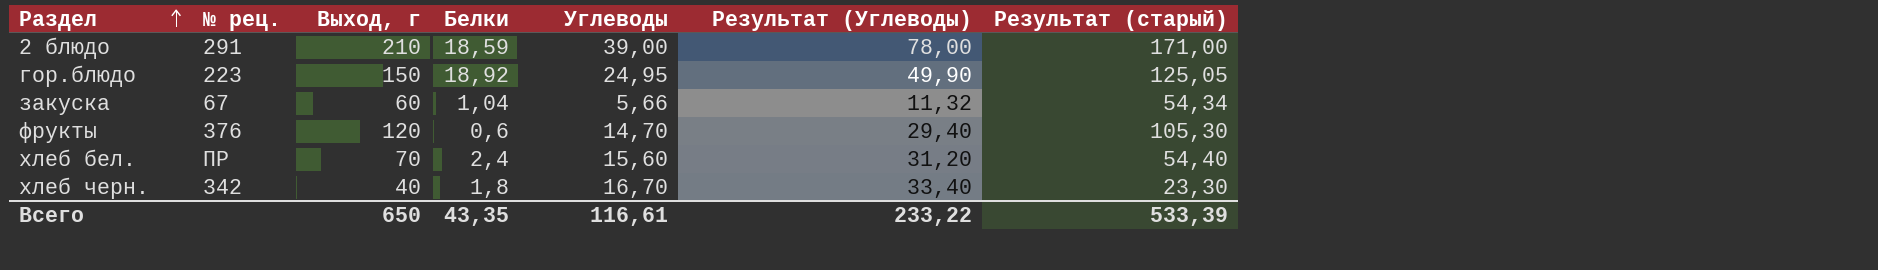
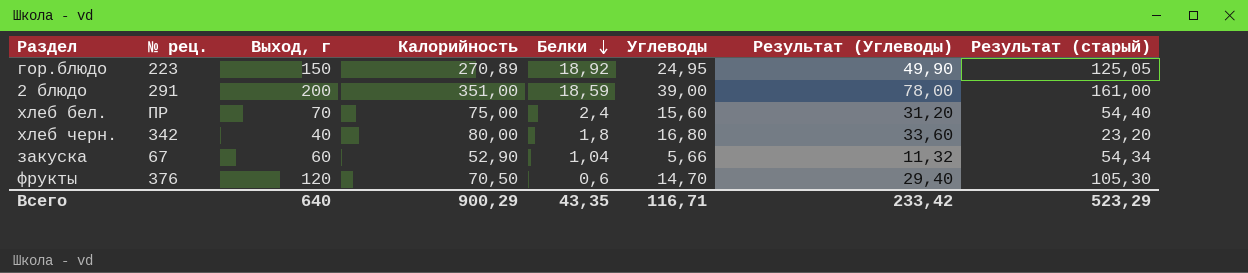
row order: Раздел ascending -> Белки descending
column Калорийность | position: none -> 4
2 блюдо | Выход, г: 210 -> 200
2 блюдо | Результат (старый): 171,00 -> 161,00
хлеб черн. | Углеводы: 16,70 -> 16,80
хлеб черн. | Результат (Углеводы): 33,40 -> 33,60
хлеб черн. | Результат (старый): 23,30 -> 23,20
Всего | Выход, г: 650 -> 640
Всего | Углеводы: 116,61 -> 116,71
Всего | Результат (Углеводы): 233,22 -> 233,42
Всего | Результат (старый): 533,39 -> 523,29

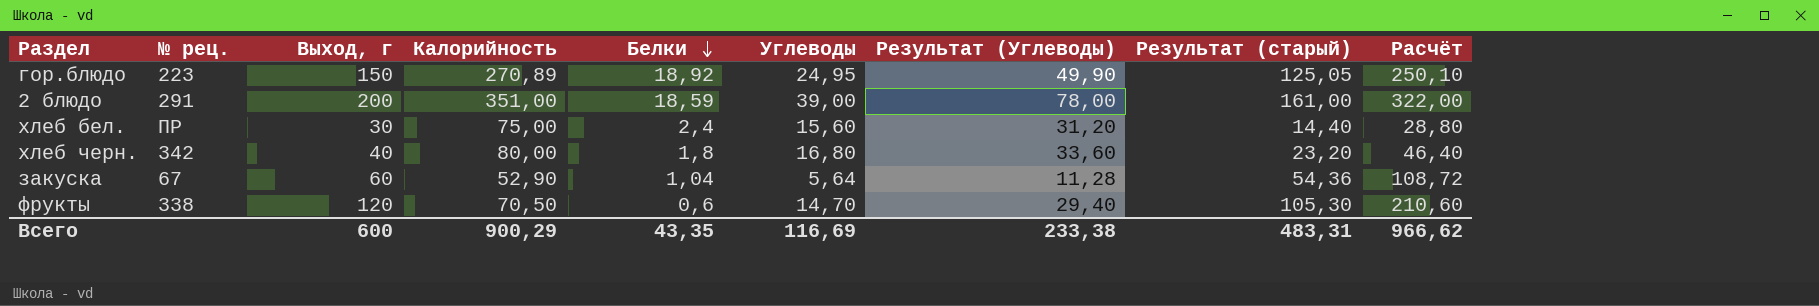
column Расчёт | formula: none -> [Результат (старый)] * 2
хлеб бел. | Выход, г: 70 -> 30
хлеб бел. | Результат (старый): 54,40 -> 14,40
закуска | Углеводы: 5,66 -> 5,64
закуска | Результат (Углеводы): 11,32 -> 11,28
закуска | Результат (старый): 54,34 -> 54,36
фрукты | № рец.: 376 -> 338
Всего | Выход, г: 640 -> 600
Всего | Углеводы: 116,71 -> 116,69
Всего | Результат (Углеводы): 233,42 -> 233,38
Всего | Результат (старый): 523,29 -> 483,31

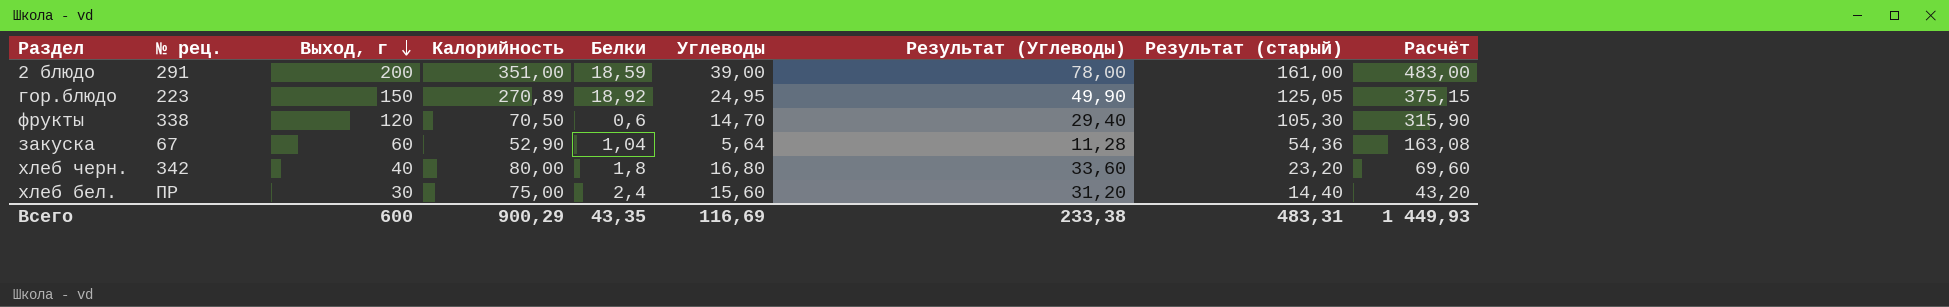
row order: Белки descending -> Выход, г descending
column Расчёт | formula: [Результат (старый)] * 2 -> [Результат (старый)] * 3
Всего | Расчёт: 966,62 -> 1 449,93

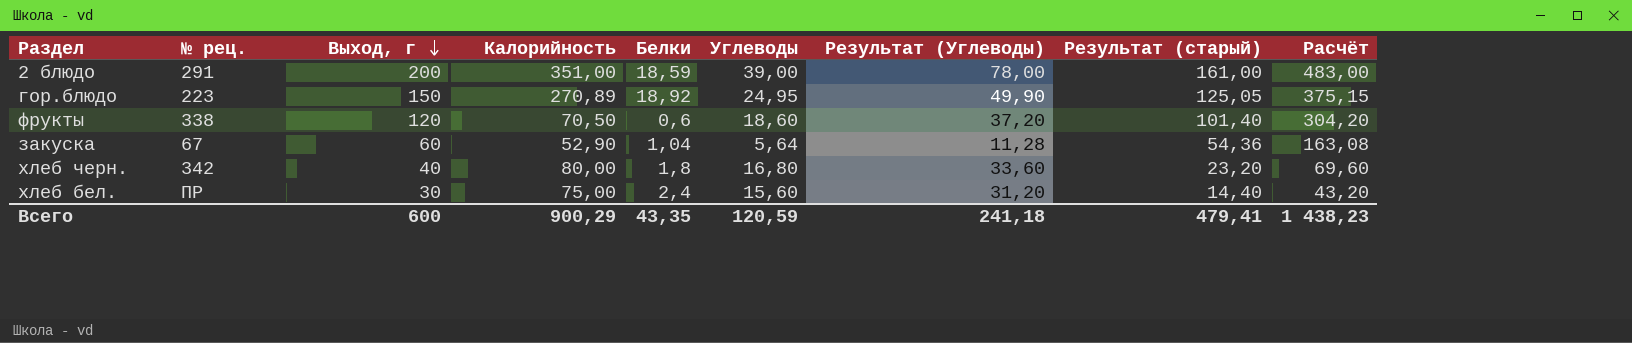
фрукты | Углеводы: 14,70 -> 18,60
фрукты | Результат (Углеводы): 29,40 -> 37,20
фрукты | Результат (старый): 105,30 -> 101,40
фрукты | Расчёт: 315,90 -> 304,20
Всего | Углеводы: 116,69 -> 120,59
Всего | Результат (Углеводы): 233,38 -> 241,18
Всего | Результат (старый): 483,31 -> 479,41
Всего | Расчёт: 1 449,93 -> 1 438,23

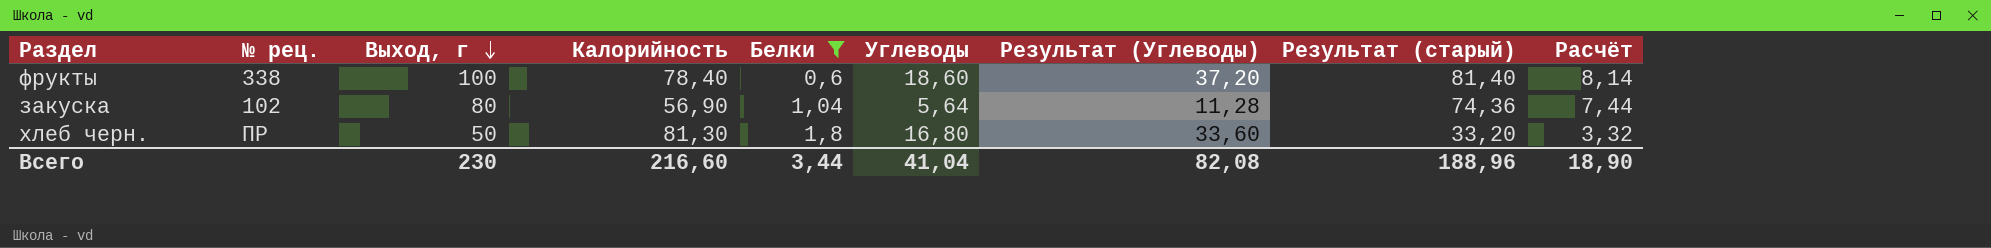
filter: none -> Белки <= 1,8
column Расчёт | formula: [Результат (старый)] * 3 -> [Результат (старый)] * 0,1
фрукты | Выход, г: 120 -> 100
фрукты | Калорийность: 70,50 -> 78,40
фрукты | Результат (старый): 101,40 -> 81,40
закуска | № рец.: 67 -> 102
закуска | Выход, г: 60 -> 80
закуска | Калорийность: 52,90 -> 56,90
закуска | Результат (старый): 54,36 -> 74,36
хлеб черн. | № рец.: 342 -> ПР
хлеб черн. | Выход, г: 40 -> 50
хлеб черн. | Калорийность: 80,00 -> 81,30
хлеб черн. | Результат (старый): 23,20 -> 33,20
Всего | Выход, г: 600 -> 230
Всего | Калорийность: 900,29 -> 216,60
Всего | Белки: 43,35 -> 3,44
Всего | Углеводы: 120,59 -> 41,04
Всего | Результат (Углеводы): 241,18 -> 82,08
Всего | Результат (старый): 479,41 -> 188,96
Всего | Расчёт: 1 438,23 -> 18,90

